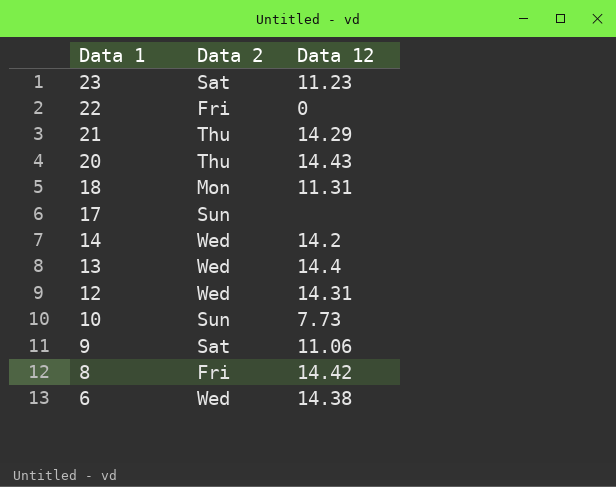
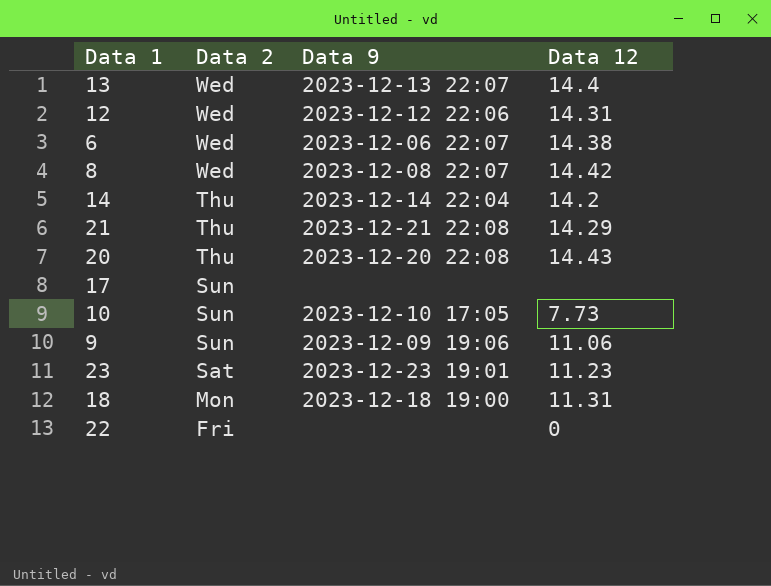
row order: Data 1 descending -> Data 2 descending
column Data 9 | position: none -> 3
8 | Data 2: Fri -> Wed
14 | Data 2: Wed -> Thu
9 | Data 2: Sat -> Sun

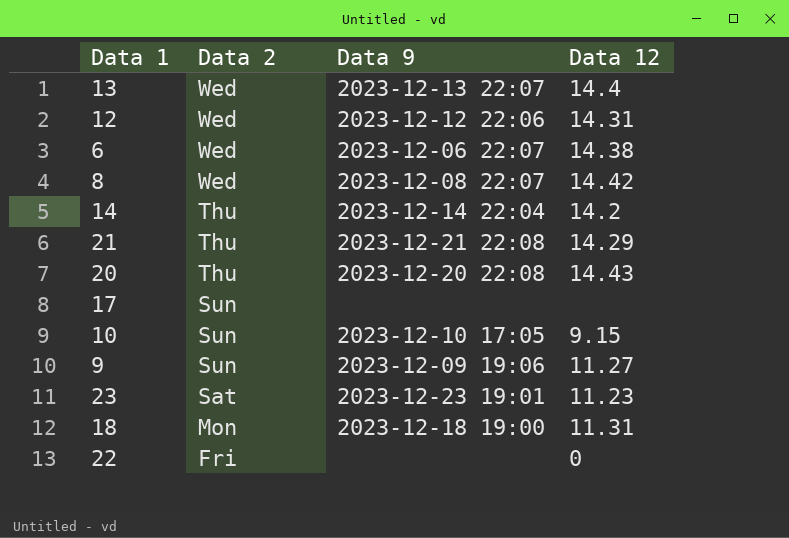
10 | Data 12: 7.73 -> 9.15
9 | Data 12: 11.06 -> 11.27

